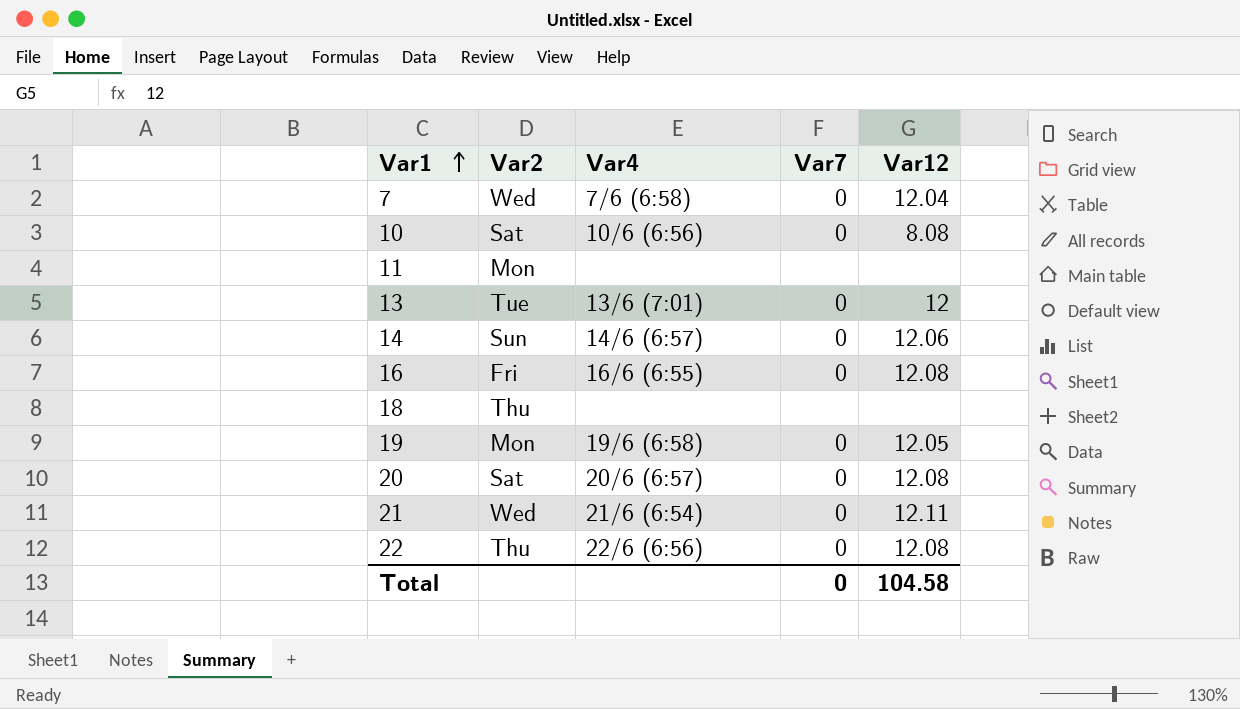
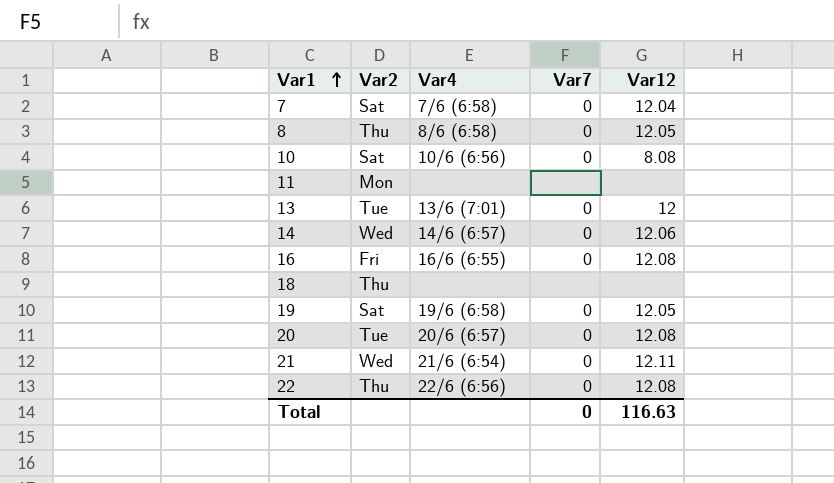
7 | Var2: Wed -> Sat
row 8: none -> Thu | 8/6 (6:58) | 0 | 12.05
14 | Var2: Sun -> Wed
19 | Var2: Mon -> Sat
20 | Var2: Sat -> Tue
Total | Var12: 104.58 -> 116.63

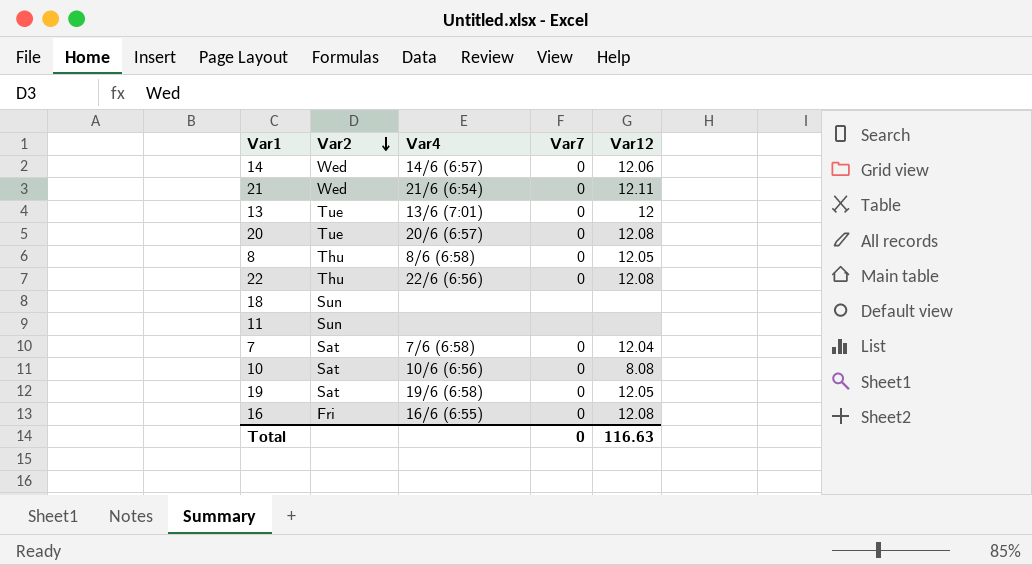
row order: Var1 ascending -> Var2 descending
18 | Var2: Thu -> Sun
11 | Var2: Mon -> Sun

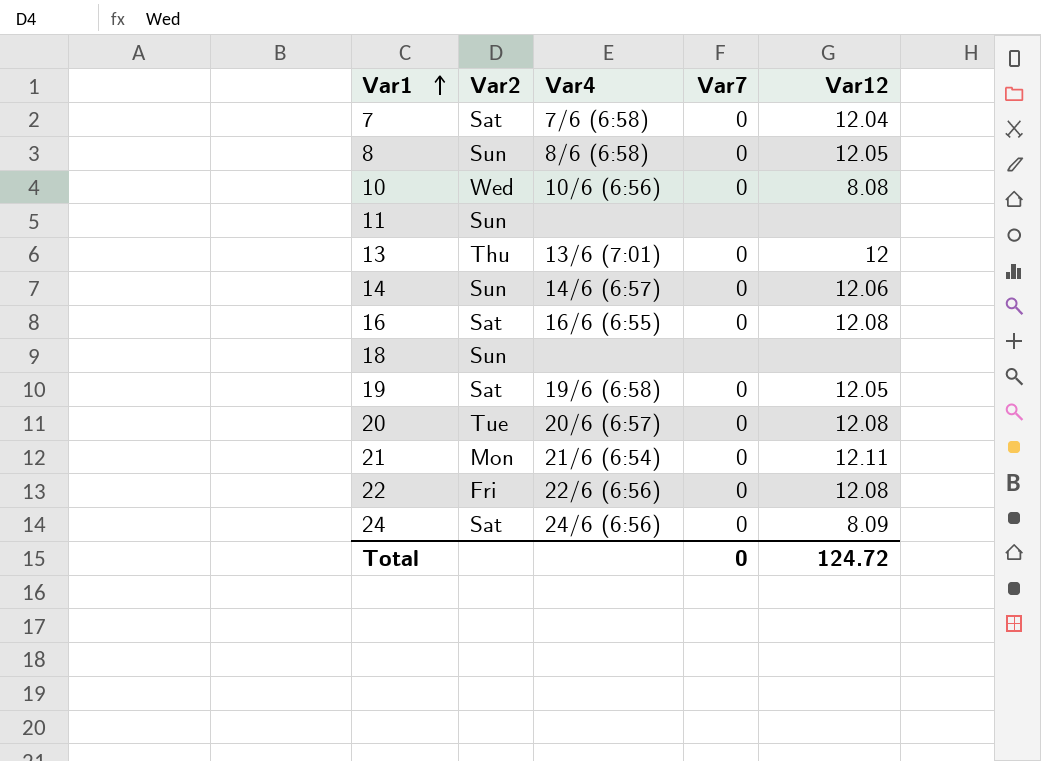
row order: Var2 descending -> Var1 ascending
8 | Var2: Thu -> Sun
10 | Var2: Sat -> Wed
13 | Var2: Tue -> Thu
14 | Var2: Wed -> Sun
16 | Var2: Fri -> Sat
21 | Var2: Wed -> Mon
22 | Var2: Thu -> Fri
row 24: none -> Sat | 24/6 (6:56) | 0 | 8.09
Total | Var12: 116.63 -> 124.72

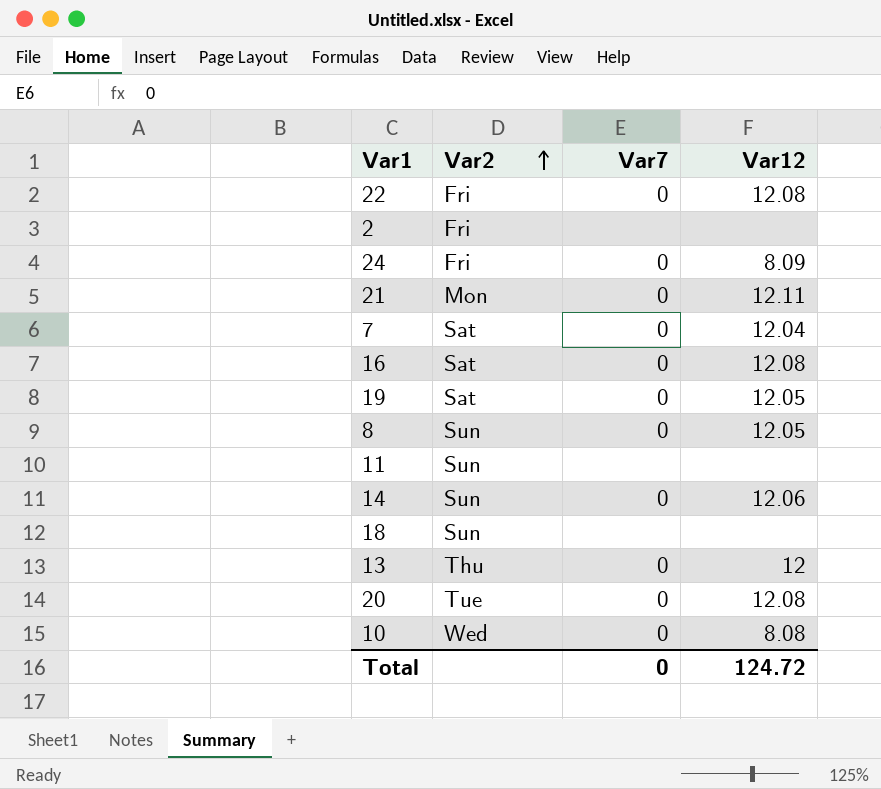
row order: Var1 ascending -> Var2 ascending
column Var4 | position: 3 -> none
row 2: none -> Fri | none | none
24 | Var2: Sat -> Fri

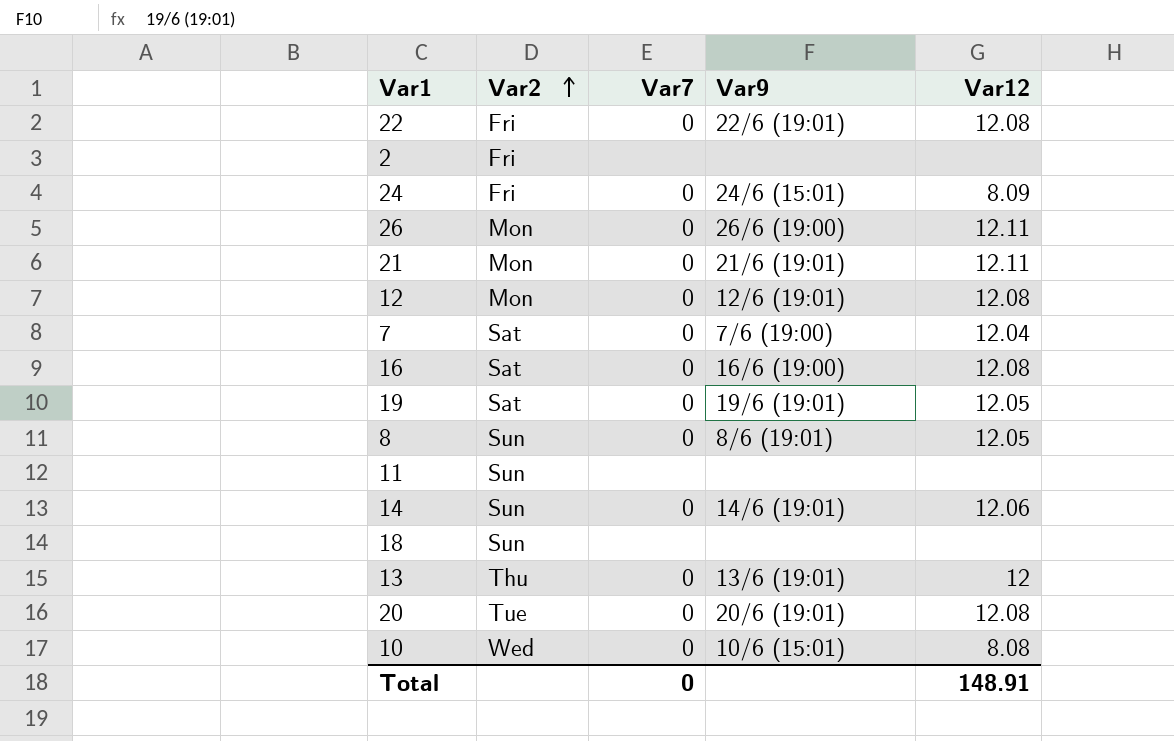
column Var9 | position: none -> 4
row 26: none -> Mon | 0 | 26/6 (19:00) | 12.11
row 12: none -> Mon | 0 | 12/6 (19:01) | 12.08
Total | Var12: 124.72 -> 148.91

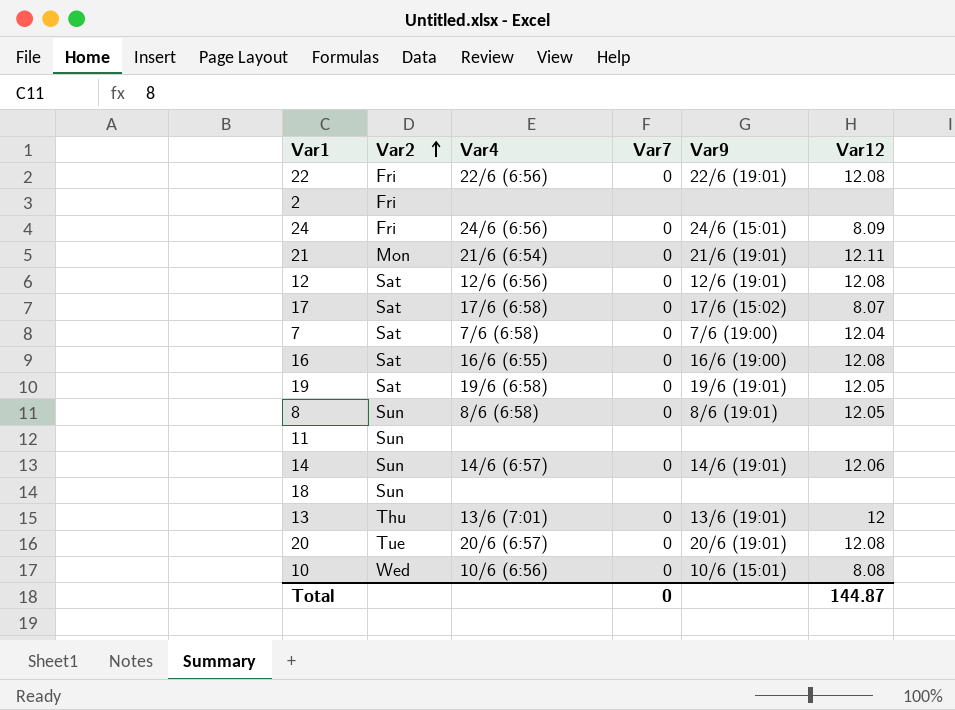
column Var4 | position: none -> 3
row 26: Mon | 0 | 26/6 (19:00) | 12.11 -> none
12 | Var2: Mon -> Sat
row 17: none -> Sat | 17/6 (6:58) | 0 | 17/6 (15:02) | 8.07
Total | Var12: 148.91 -> 144.87

